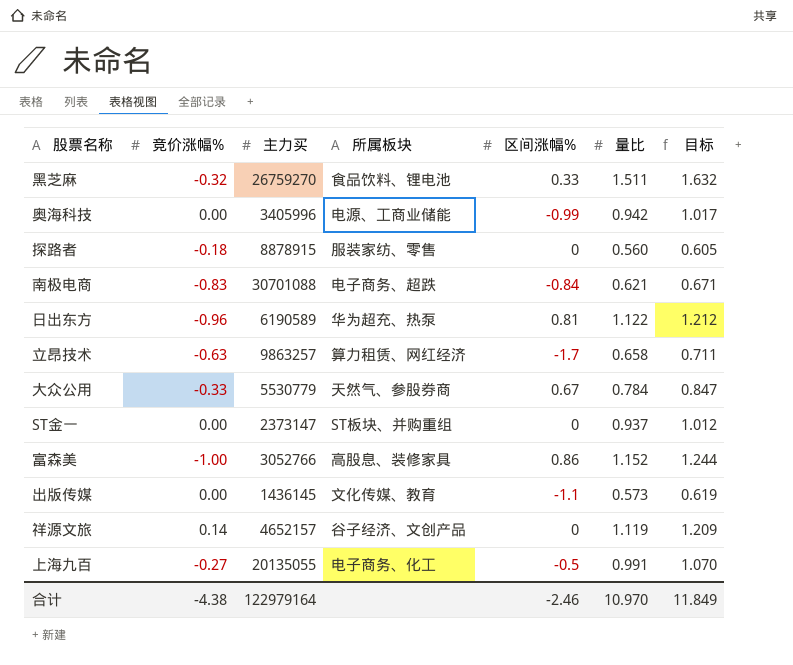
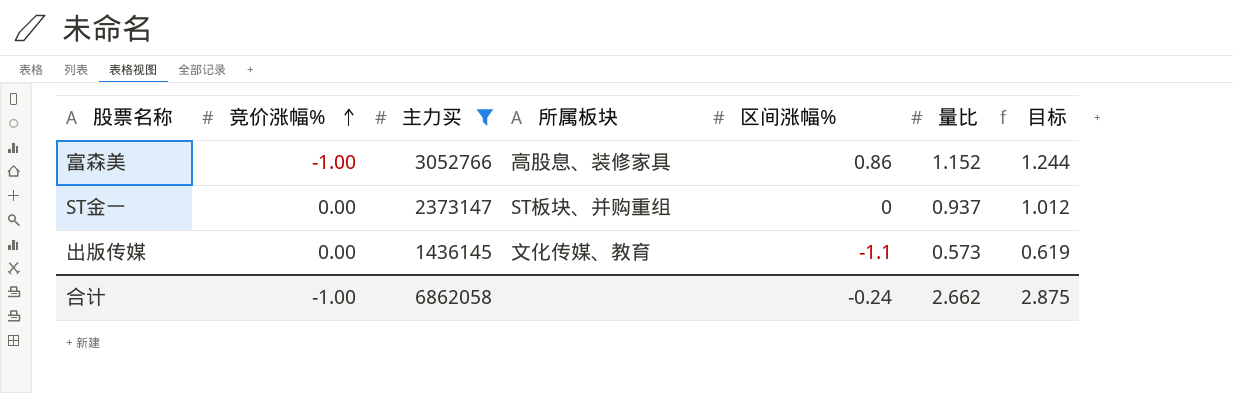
filter: none -> 主力买 <= 3052766
row order: none -> 竞价涨幅% ascending
合计 | 竞价涨幅%: -4.38 -> -1.00
合计 | 主力买: 122979164 -> 6862058
合计 | 区间涨幅%: -2.46 -> -0.24
合计 | 量比: 10.970 -> 2.662
合计 | 目标: 11.849 -> 2.875

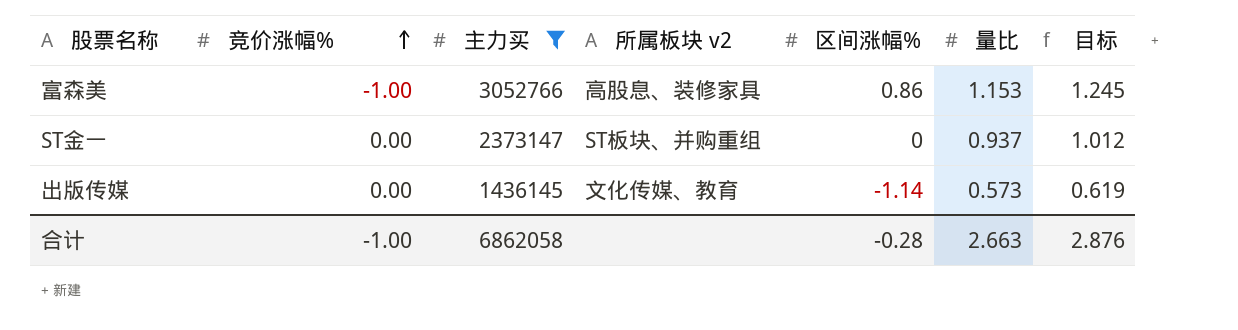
column name: 所属板块 -> 所属板块 v2
富森美 | 量比: 1.152 -> 1.153
富森美 | 目标: 1.244 -> 1.245
出版传媒 | 区间涨幅%: -1.1 -> -1.14
合计 | 区间涨幅%: -0.24 -> -0.28
合计 | 量比: 2.662 -> 2.663
合计 | 目标: 2.875 -> 2.876

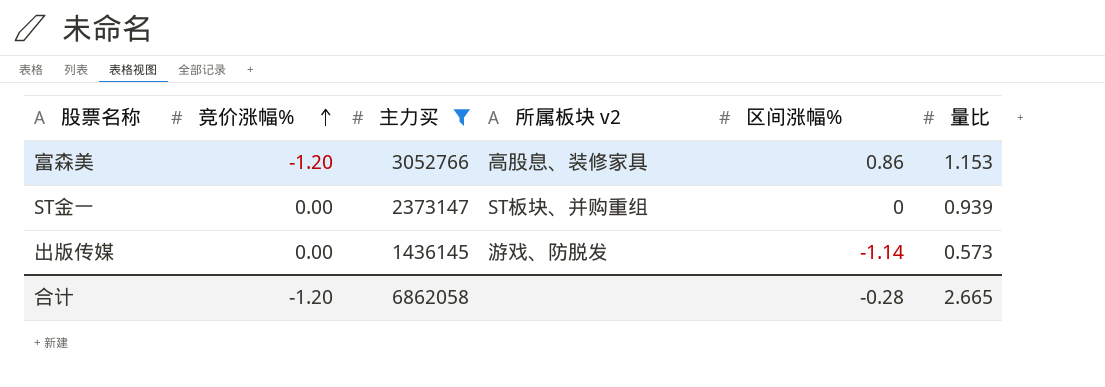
column 目标 | formula: [量比] * 1.08 -> none
富森美 | 竞价涨幅%: -1.00 -> -1.20
ST金一 | 量比: 0.937 -> 0.939
出版传媒 | 所属板块 v2: 文化传媒、教育 -> 游戏、防脱发
合计 | 竞价涨幅%: -1.00 -> -1.20
合计 | 量比: 2.663 -> 2.665

